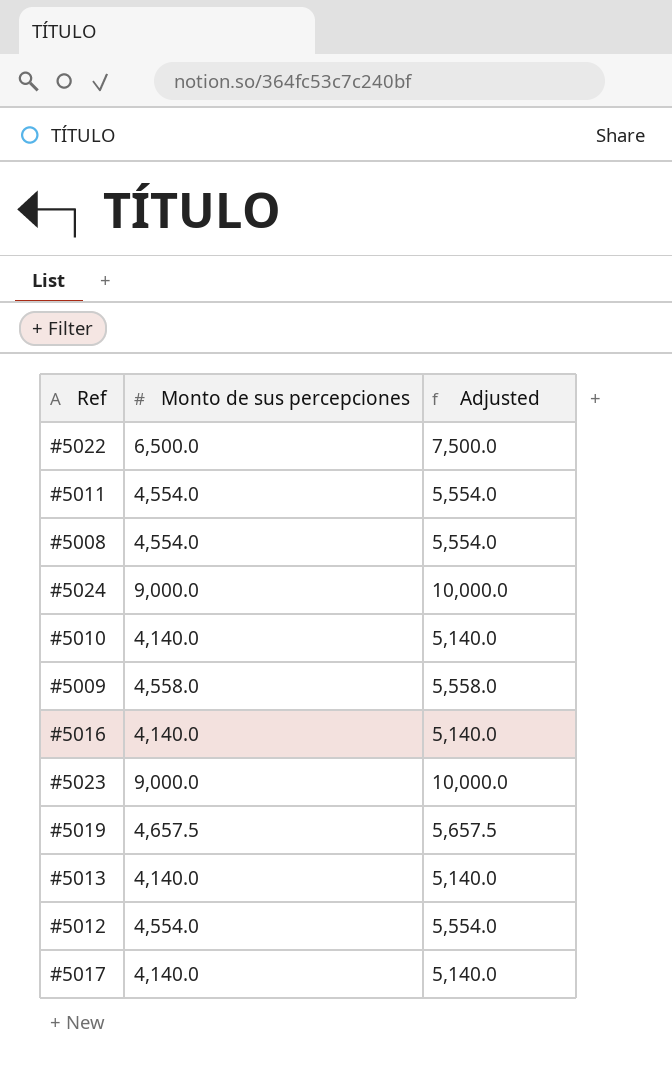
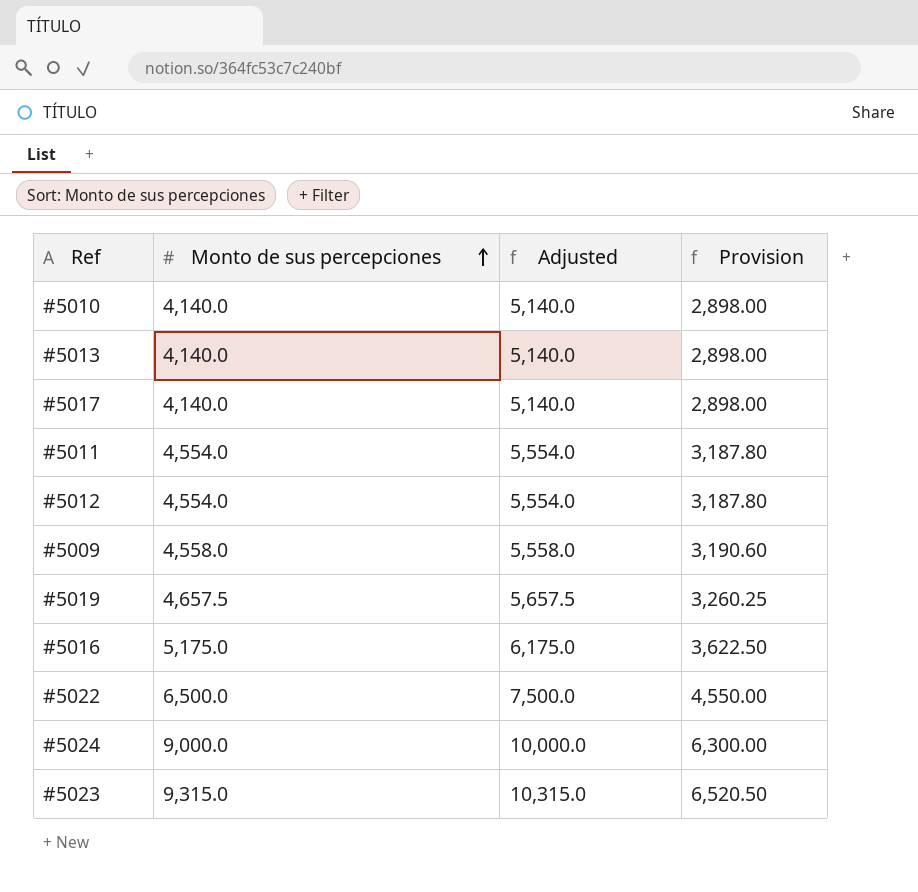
row order: none -> Monto de sus percepciones ascending
column Provision | formula: none -> [Monto de sus percepciones] * 0.7
row #5008: 4,554.0 | 5,554.0 -> none
#5016 | Monto de sus percepciones: 4,140.0 -> 5,175.0
#5016 | Adjusted: 5,140.0 -> 6,175.0
#5023 | Monto de sus percepciones: 9,000.0 -> 9,315.0
#5023 | Adjusted: 10,000.0 -> 10,315.0

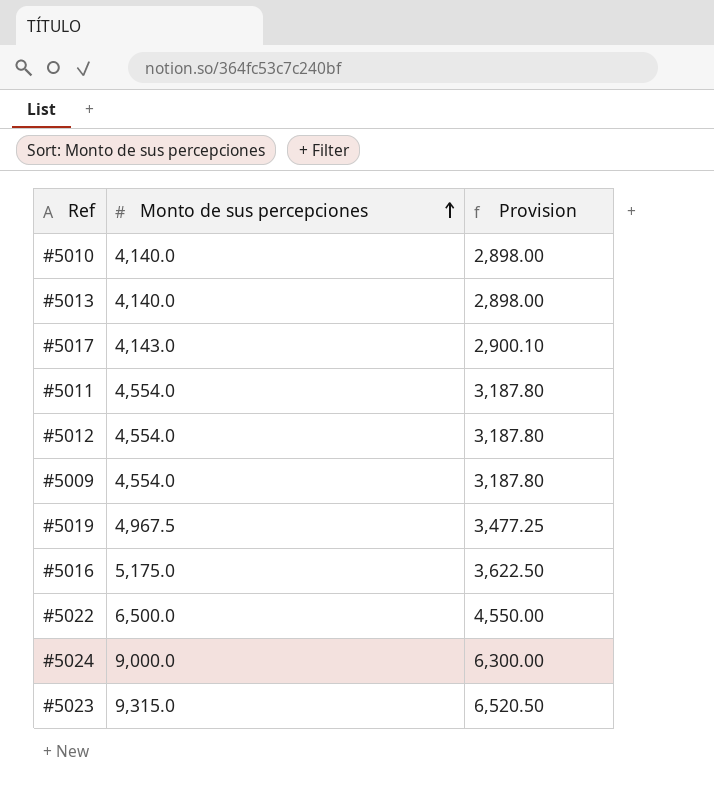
column Adjusted | formula: [Monto de sus percepciones] + 1000 -> none
#5017 | Monto de sus percepciones: 4,140.0 -> 4,143.0
#5017 | Provision: 2,898.00 -> 2,900.10
#5009 | Monto de sus percepciones: 4,558.0 -> 4,554.0
#5009 | Provision: 3,190.60 -> 3,187.80
#5019 | Monto de sus percepciones: 4,657.5 -> 4,967.5
#5019 | Provision: 3,260.25 -> 3,477.25

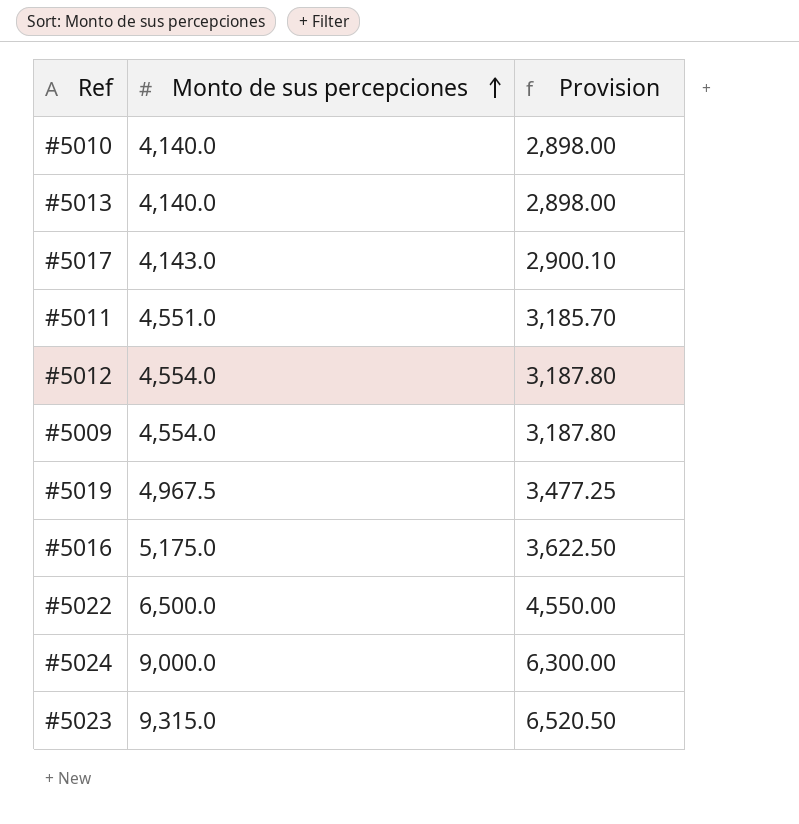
#5011 | Monto de sus percepciones: 4,554.0 -> 4,551.0
#5011 | Provision: 3,187.80 -> 3,185.70

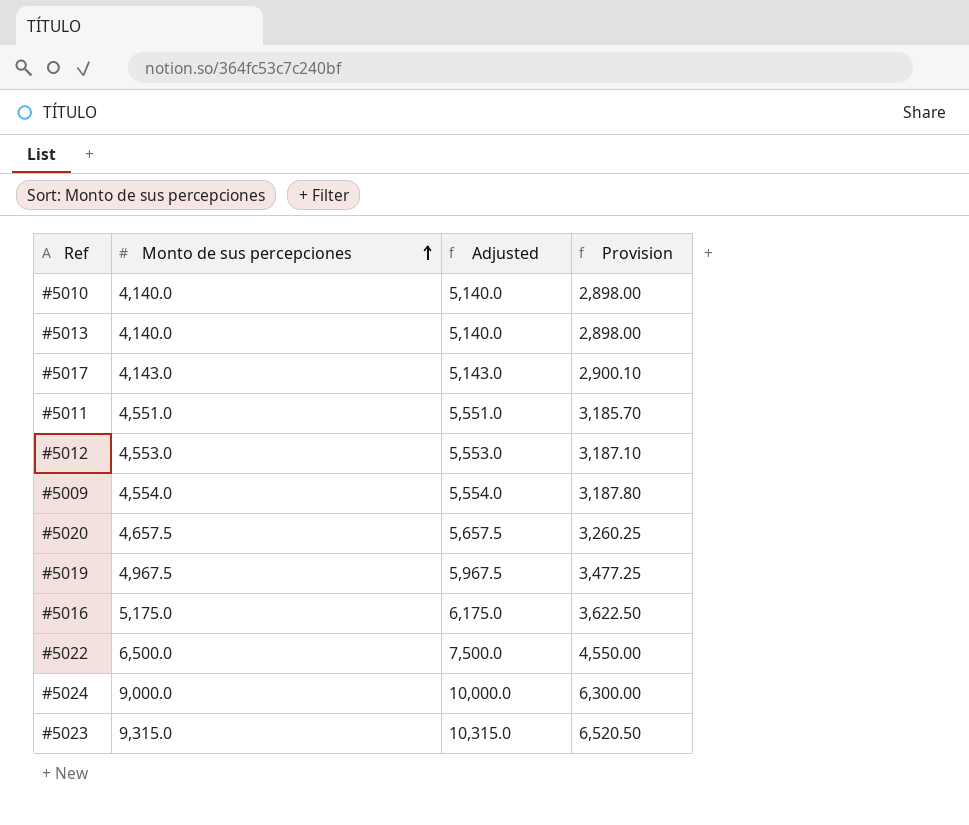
column Adjusted | formula: none -> [Monto de sus percepciones] + 1000
#5012 | Monto de sus percepciones: 4,554.0 -> 4,553.0
#5012 | Provision: 3,187.80 -> 3,187.10
row #5020: none -> 4,657.5 | 5,657.5 | 3,260.25

